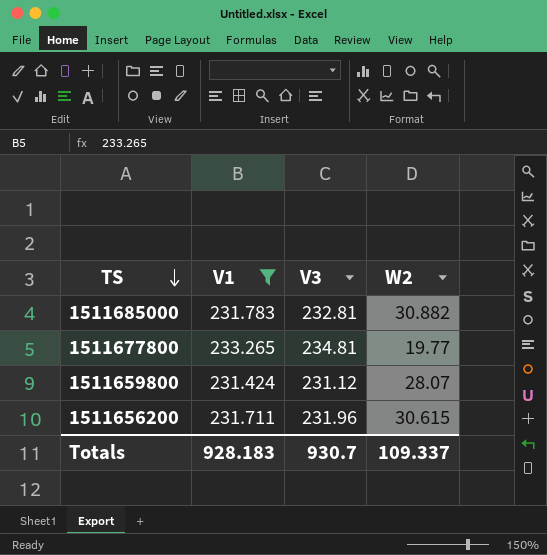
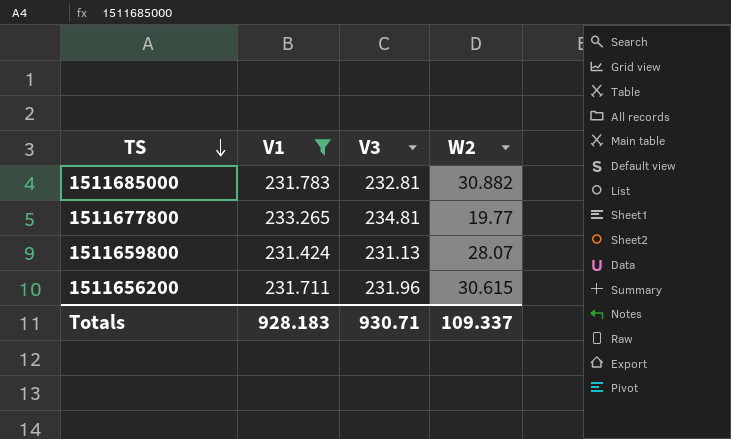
1511659800 | V3: 231.12 -> 231.13
Totals | V3: 930.7 -> 930.71

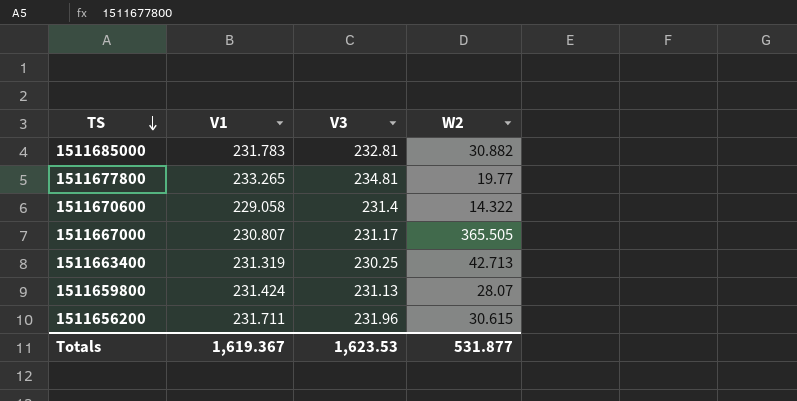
filter: V1 >= 231.424 -> none
Totals | V1: 928.183 -> 1,619.367
Totals | V3: 930.71 -> 1,623.53
Totals | W2: 109.337 -> 531.877

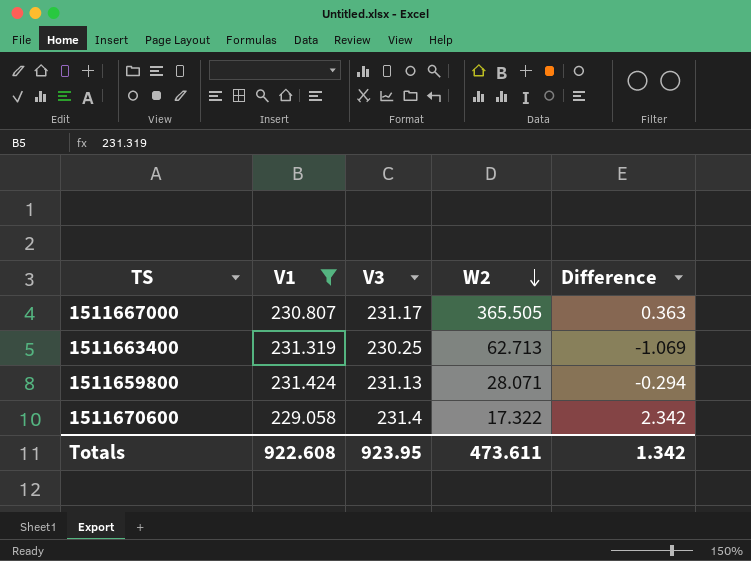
filter: none -> V1 <= 231.424
row order: TS descending -> W2 descending
column Difference | formula: none -> [V3] - [V1]
1511663400 | W2: 42.713 -> 62.713
1511659800 | W2: 28.07 -> 28.071
1511670600 | W2: 14.322 -> 17.322
Totals | V1: 1,619.367 -> 922.608
Totals | V3: 1,623.53 -> 923.95
Totals | W2: 531.877 -> 473.611

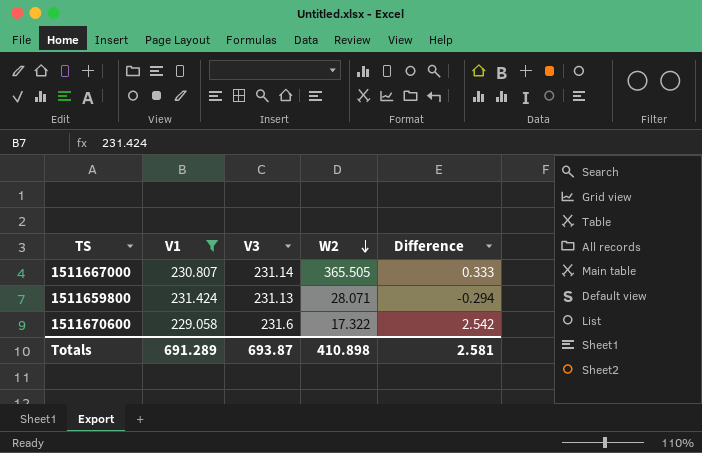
row 1511663400: 231.319 | 230.25 | 62.713 | -1.069 -> none
1511667000 | V3: 231.17 -> 231.14
1511667000 | Difference: 0.363 -> 0.333
1511670600 | V3: 231.4 -> 231.6
1511670600 | Difference: 2.342 -> 2.542
Totals | V1: 922.608 -> 691.289
Totals | V3: 923.95 -> 693.87
Totals | W2: 473.611 -> 410.898
Totals | Difference: 1.342 -> 2.581

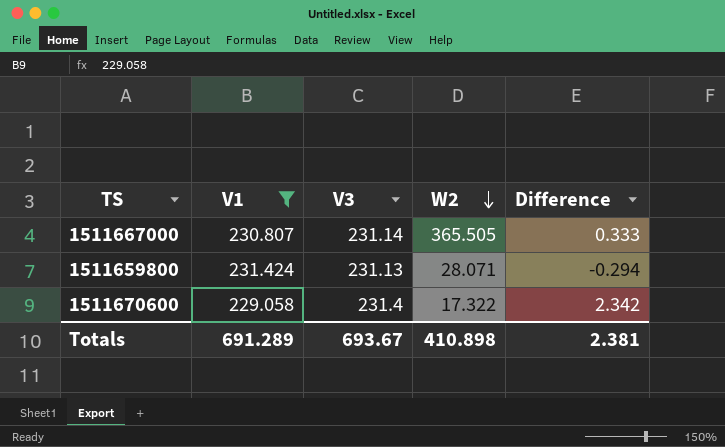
1511670600 | V3: 231.6 -> 231.4
1511670600 | Difference: 2.542 -> 2.342
Totals | V3: 693.87 -> 693.67
Totals | Difference: 2.581 -> 2.381

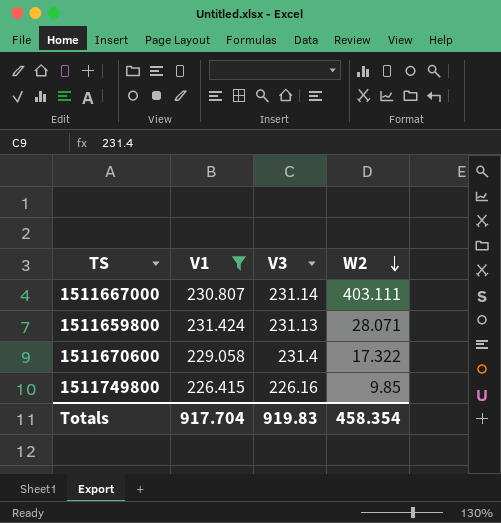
column Difference | formula: [V3] - [V1] -> none
1511667000 | W2: 365.505 -> 403.111
row 1511749800: none -> 226.415 | 226.16 | 9.85
Totals | V1: 691.289 -> 917.704
Totals | V3: 693.67 -> 919.83
Totals | W2: 410.898 -> 458.354

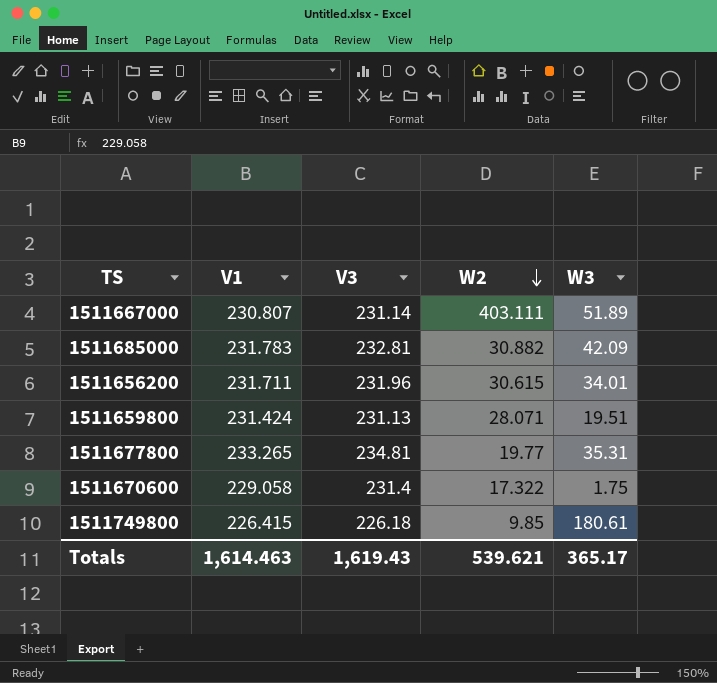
filter: V1 <= 231.424 -> none
column W3 | position: none -> 5
1511749800 | V3: 226.16 -> 226.18
Totals | V1: 917.704 -> 1,614.463
Totals | V3: 919.83 -> 1,619.43
Totals | W2: 458.354 -> 539.621

